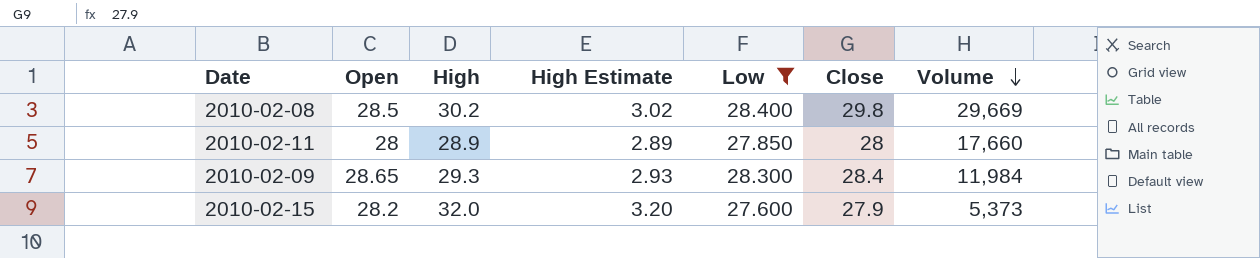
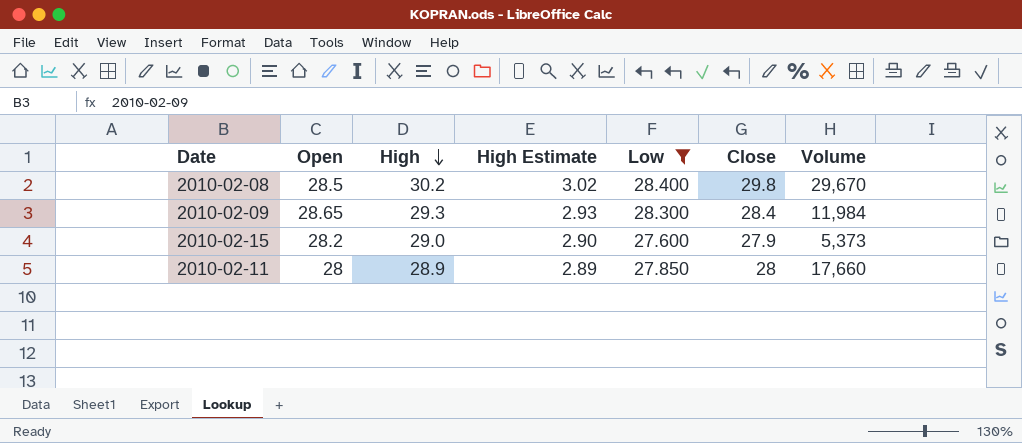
row order: Volume descending -> High descending
2010-02-08 | Volume: 29,669 -> 29,670
2010-02-15 | High: 32.0 -> 29.0
2010-02-15 | High Estimate: 3.20 -> 2.90

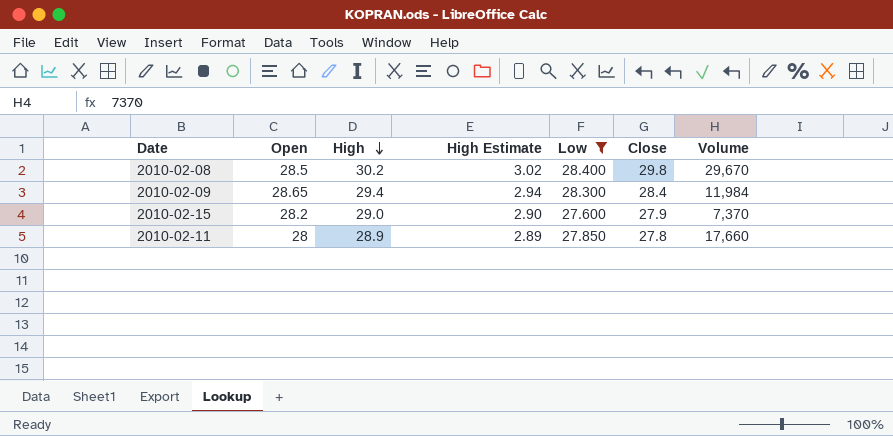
2010-02-09 | High: 29.3 -> 29.4
2010-02-09 | High Estimate: 2.93 -> 2.94
2010-02-15 | Volume: 5,373 -> 7,370
2010-02-11 | Close: 28 -> 27.8

